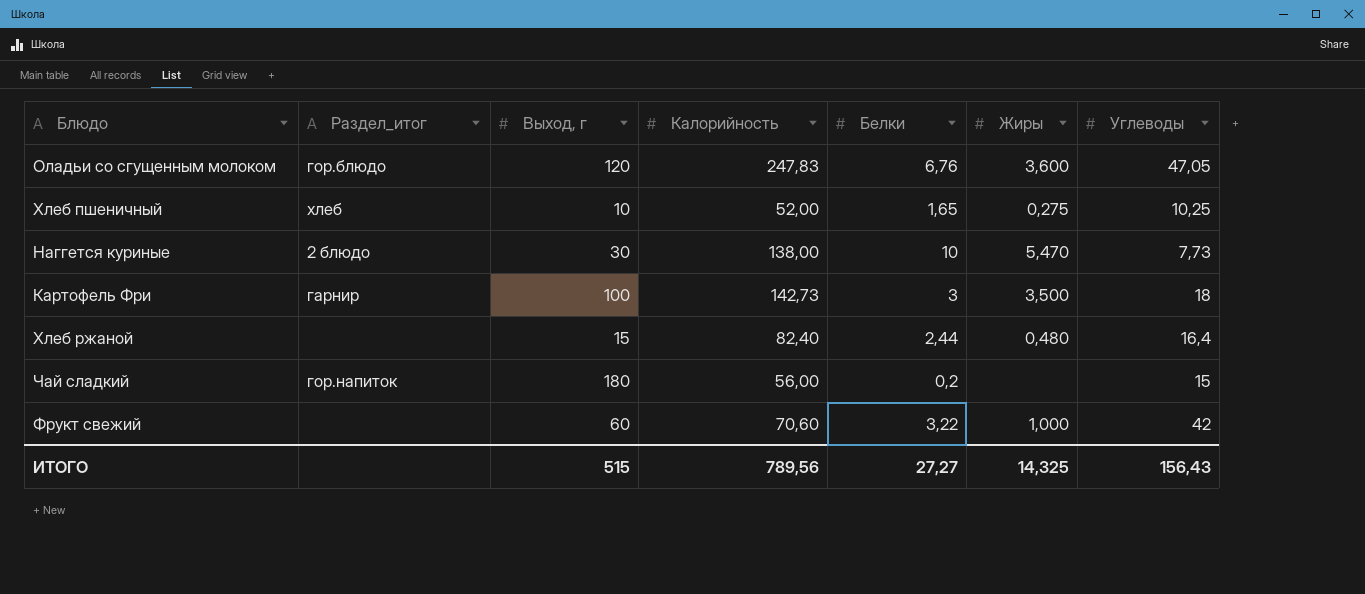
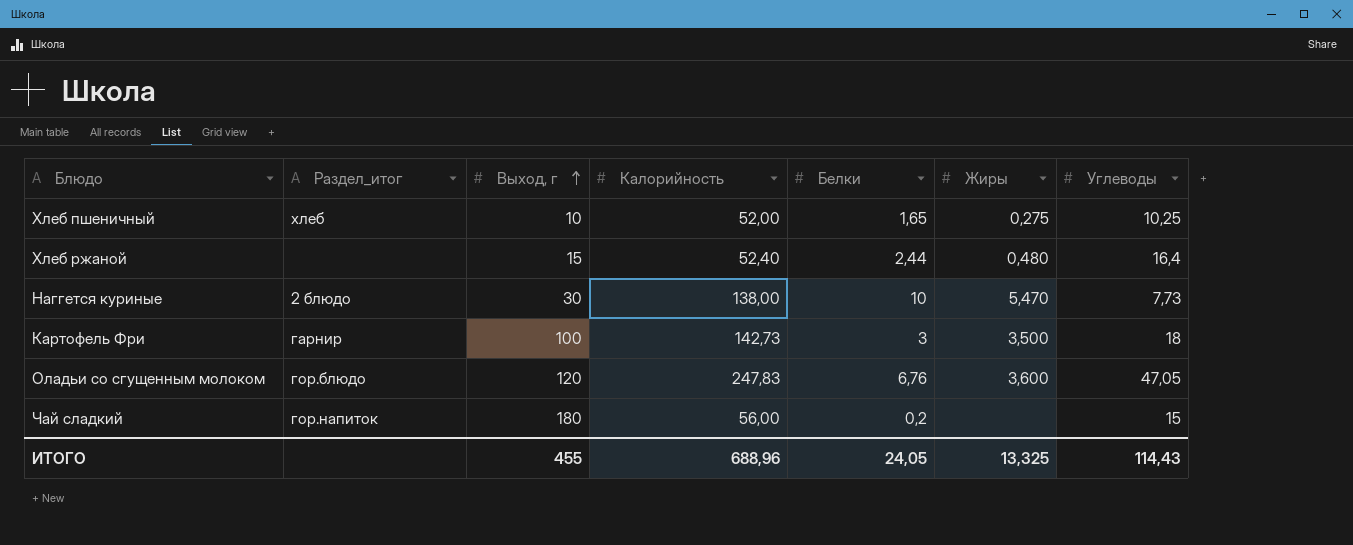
row order: none -> Выход, г ascending
row Фрукт свежий: none | 60 | 70,60 | 3,22 | 1,000 | 42 -> none
Хлеб ржаной | Калорийность: 82,40 -> 52,40
ИТОГО | Выход, г: 515 -> 455
ИТОГО | Калорийность: 789,56 -> 688,96
ИТОГО | Белки: 27,27 -> 24,05
ИТОГО | Жиры: 14,325 -> 13,325
ИТОГО | Углеводы: 156,43 -> 114,43

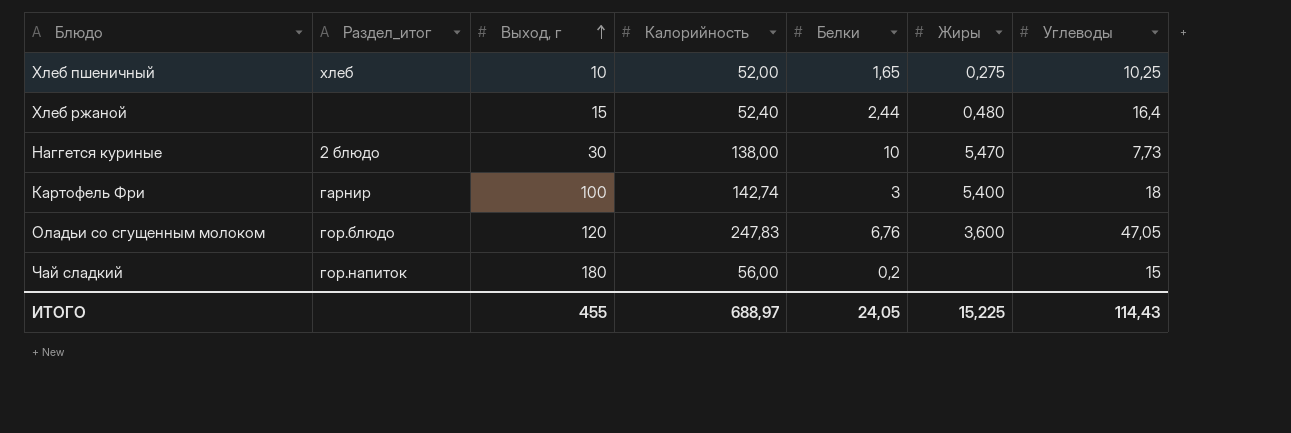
Картофель Фри | Калорийность: 142,73 -> 142,74
Картофель Фри | Жиры: 3,500 -> 5,400
ИТОГО | Калорийность: 688,96 -> 688,97
ИТОГО | Жиры: 13,325 -> 15,225

